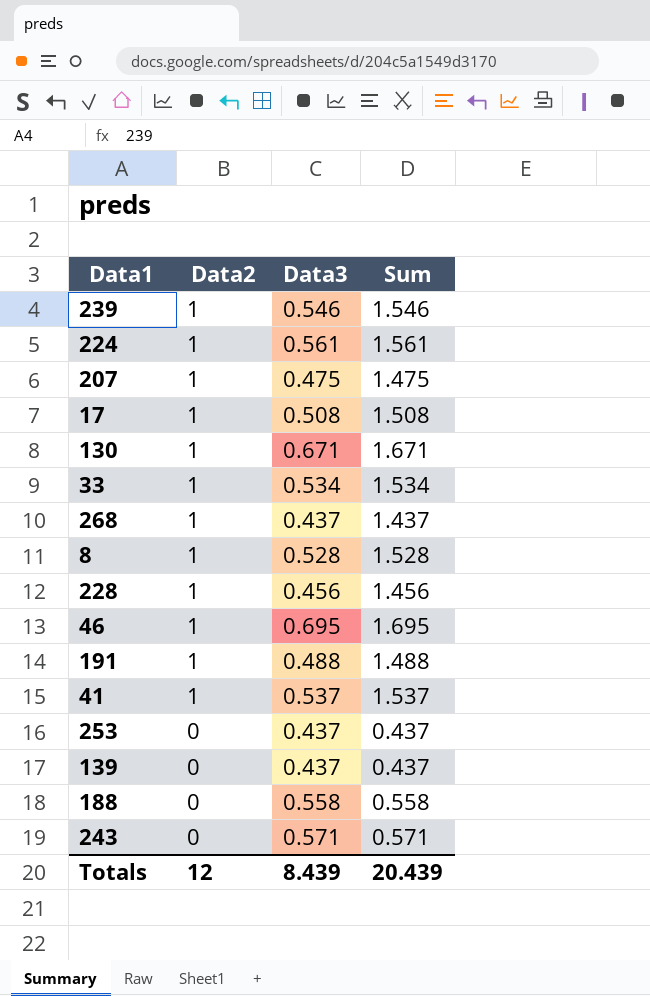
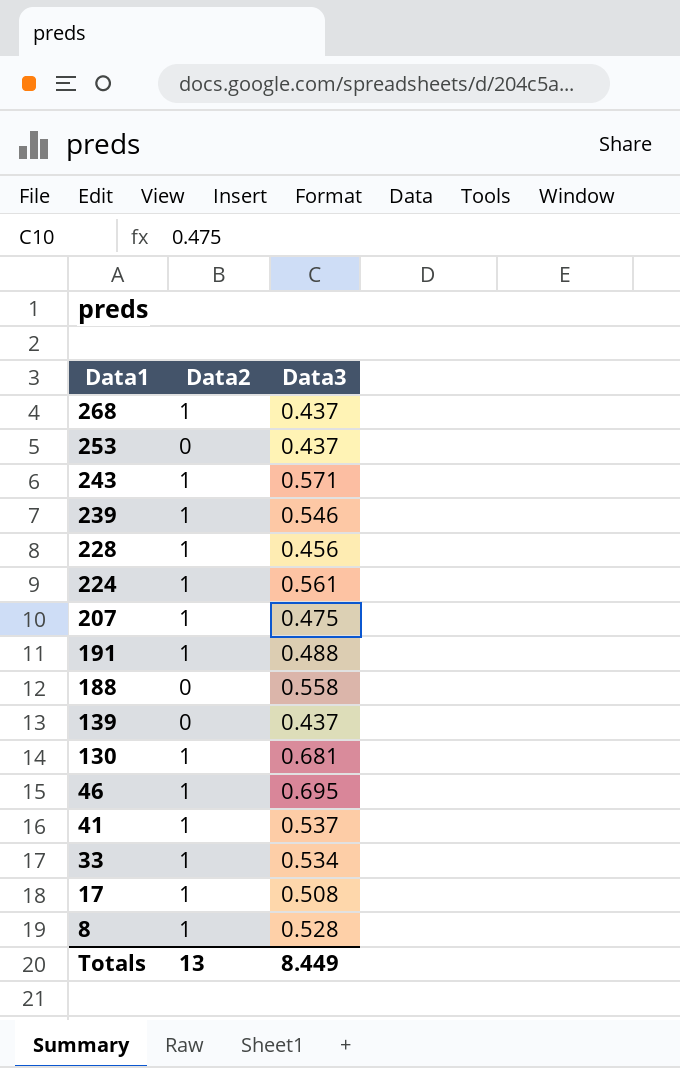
row order: Data2 descending -> Data1 descending
column Sum | formula: [Data2] + [Data3] -> none
243 | Data2: 0 -> 1
130 | Data3: 0.671 -> 0.681
Totals | Data2: 12 -> 13
Totals | Data3: 8.439 -> 8.449

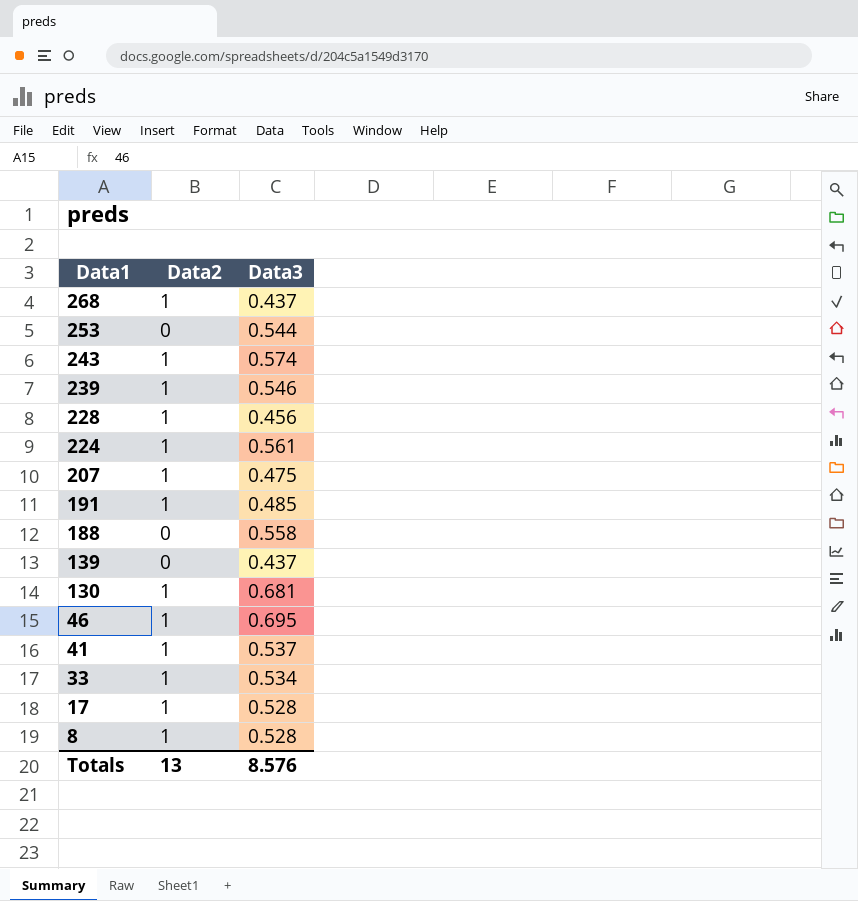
253 | Data3: 0.437 -> 0.544
243 | Data3: 0.571 -> 0.574
191 | Data3: 0.488 -> 0.485
17 | Data3: 0.508 -> 0.528
Totals | Data3: 8.449 -> 8.576

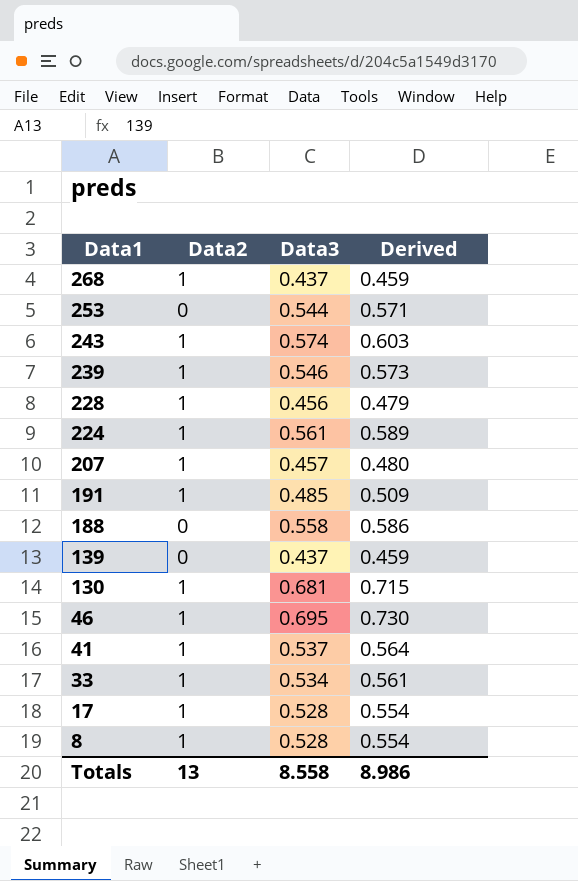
column Derived | formula: none -> [Data3] * 1.05
207 | Data3: 0.475 -> 0.457
Totals | Data3: 8.576 -> 8.558

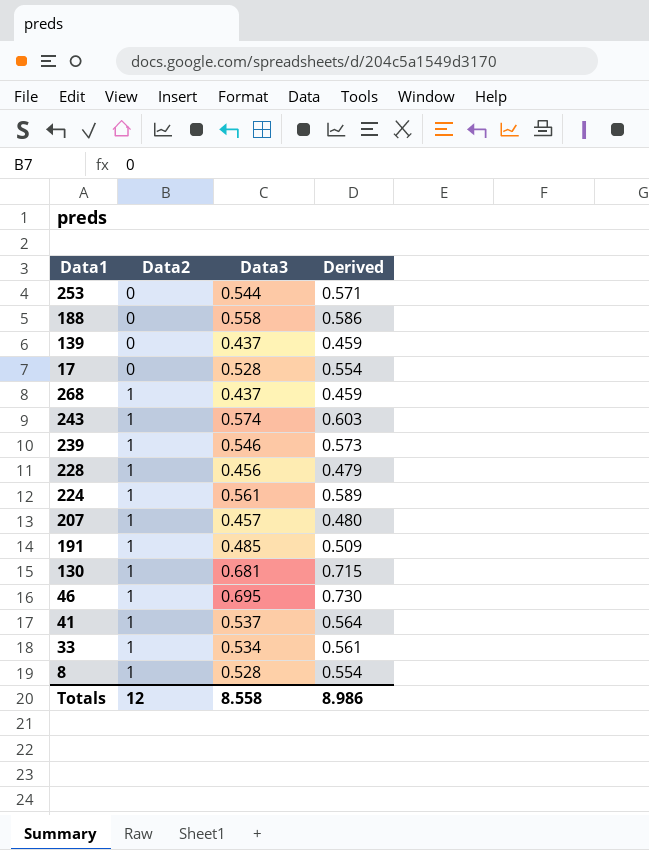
row order: Data1 descending -> Data2 ascending
17 | Data2: 1 -> 0
Totals | Data2: 13 -> 12

